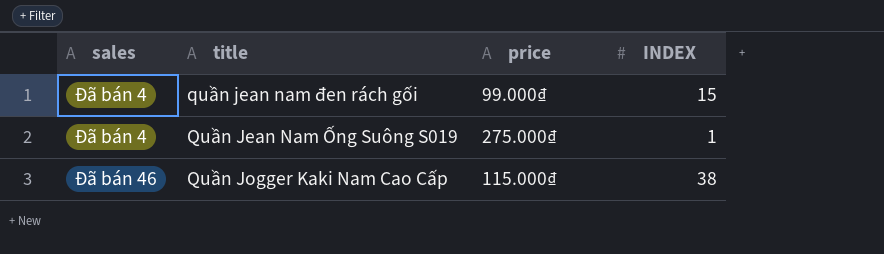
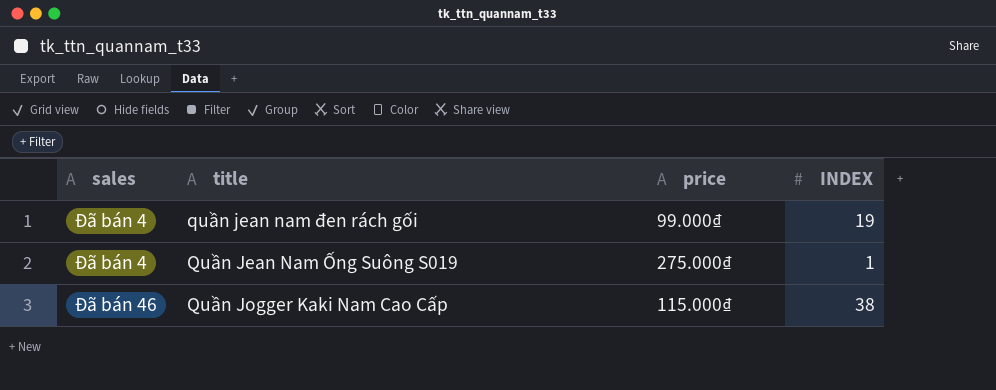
quần jean nam đen rách gối | INDEX: 15 -> 19

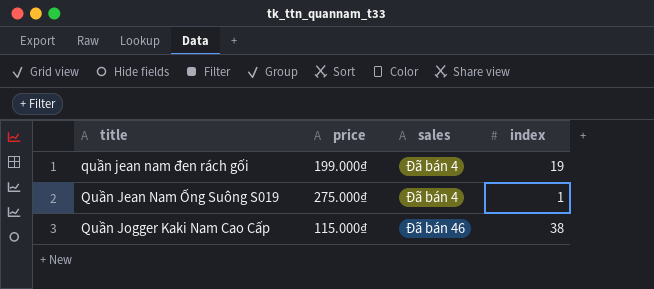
column sales | position: 1 -> 3
column name: INDEX -> index
quần jean nam đen rách gối | price: 99.000₫ -> 199.000₫

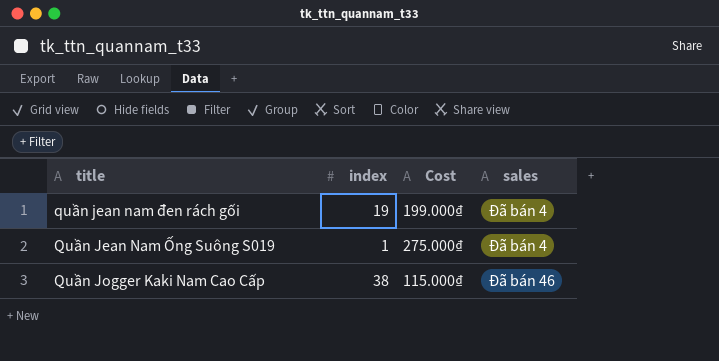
column index | position: 4 -> 2
column name: price -> Cost

